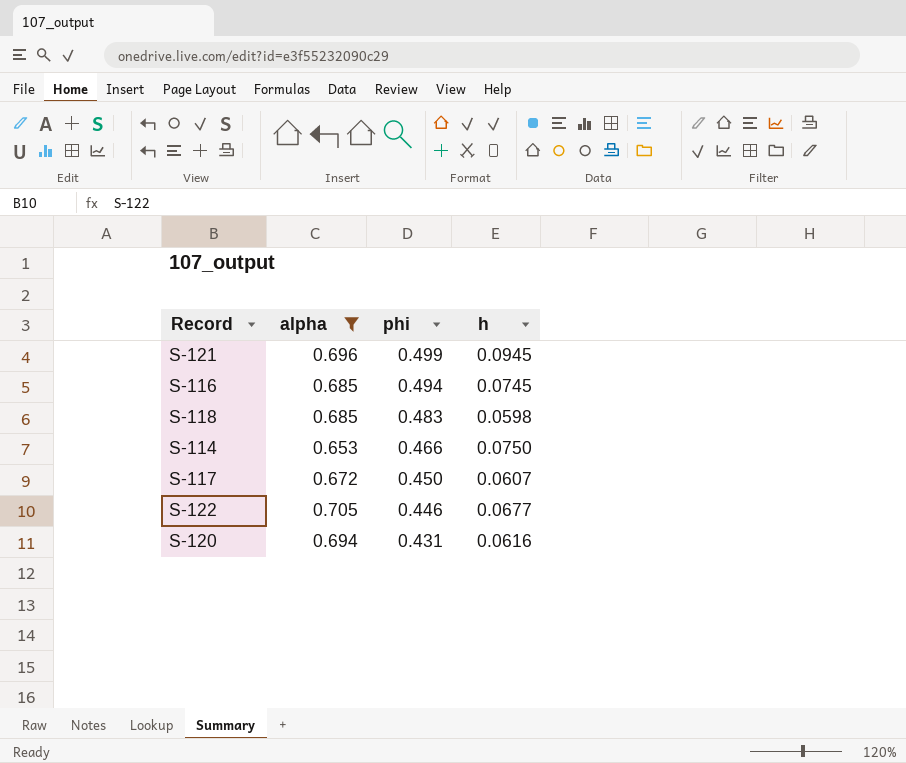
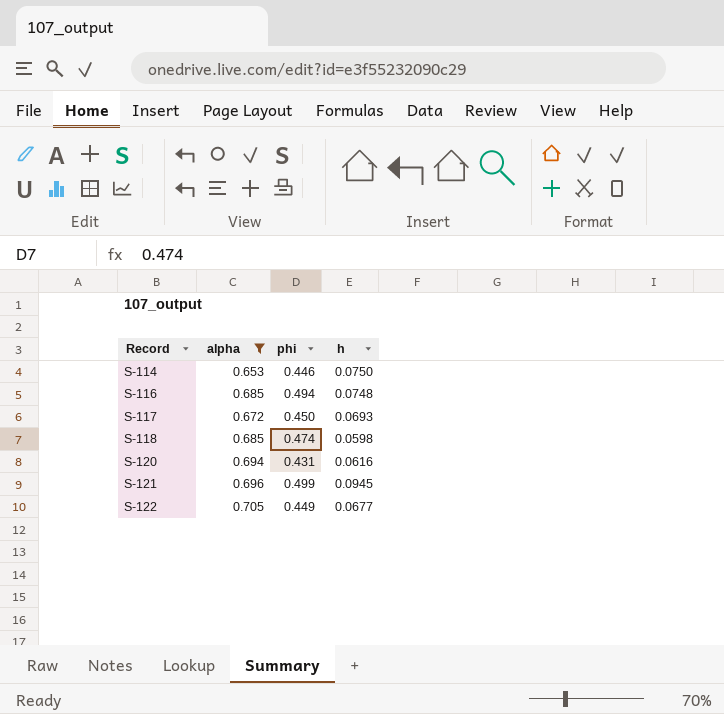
row order: phi descending -> Record ascending
S-114 | phi: 0.466 -> 0.446
S-116 | h: 0.0745 -> 0.0748
S-117 | h: 0.0607 -> 0.0693
S-118 | phi: 0.483 -> 0.474
S-122 | phi: 0.446 -> 0.449

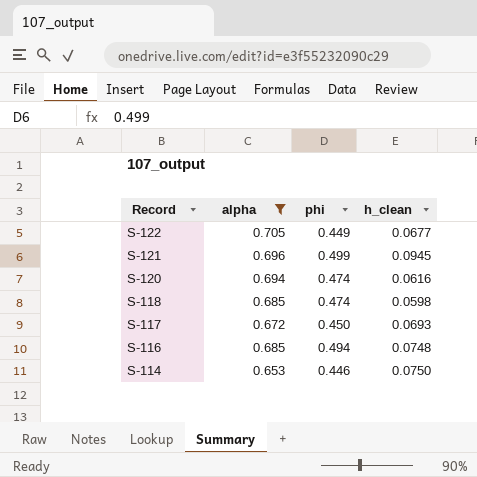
row order: Record ascending -> Record descending
column name: h -> h_clean
S-120 | phi: 0.431 -> 0.474

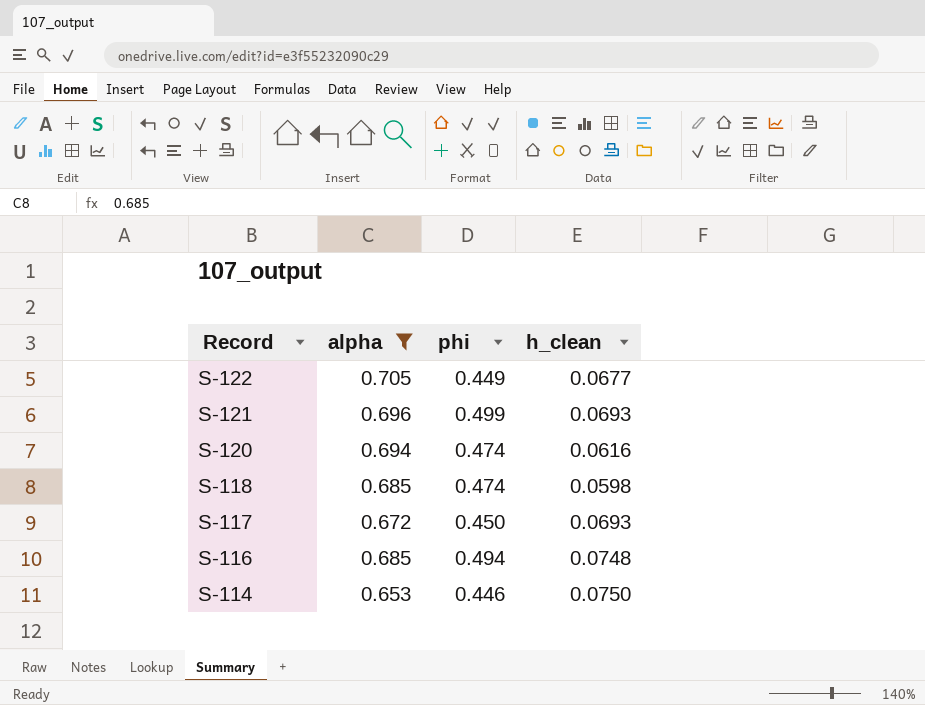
S-121 | h_clean: 0.0945 -> 0.0693

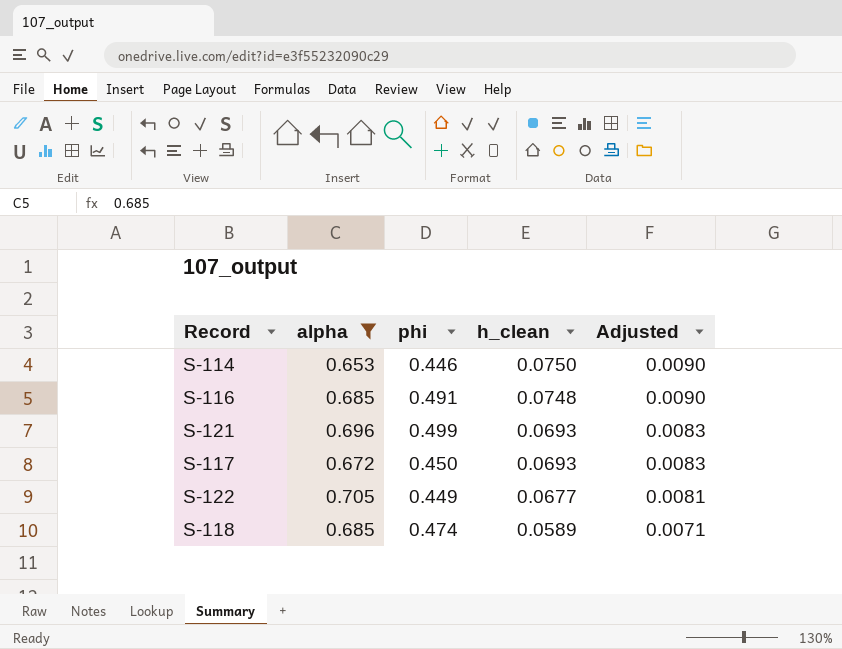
row order: Record descending -> h_clean descending
column Adjusted | formula: none -> [h_clean] * 0.12
row S-120: 0.694 | 0.474 | 0.0616 -> none
S-116 | phi: 0.494 -> 0.491
S-118 | h_clean: 0.0598 -> 0.0589

